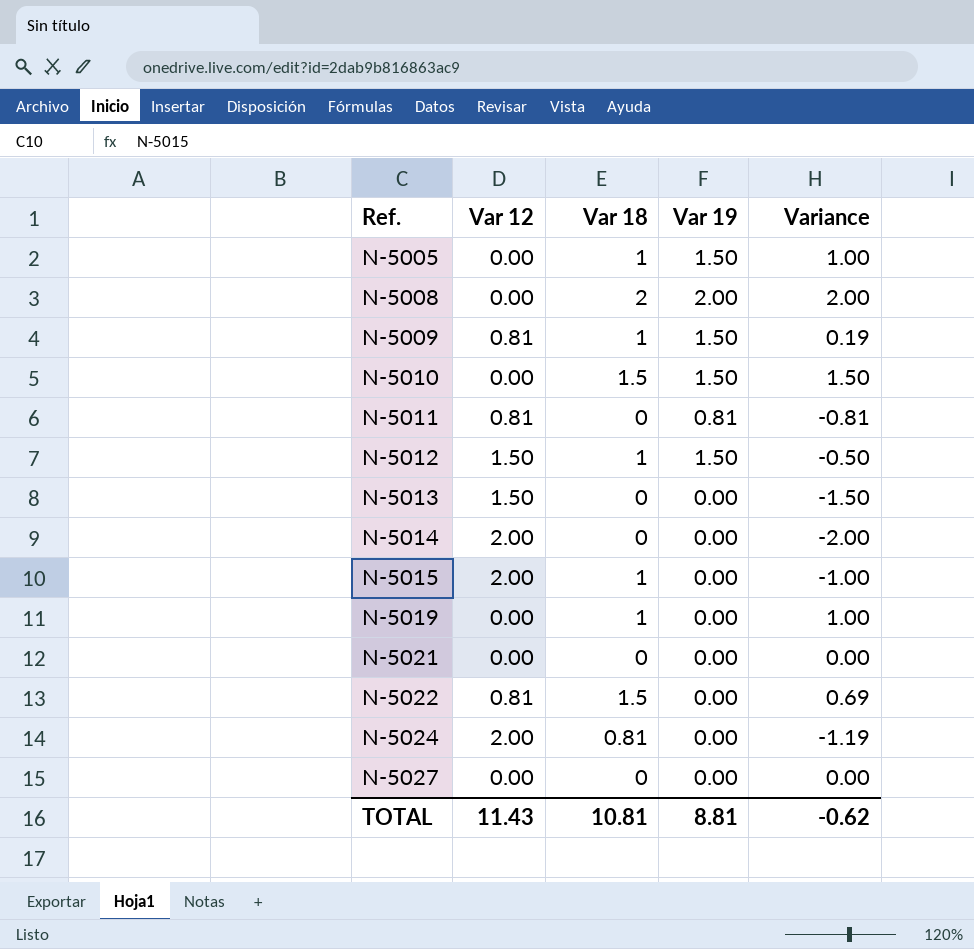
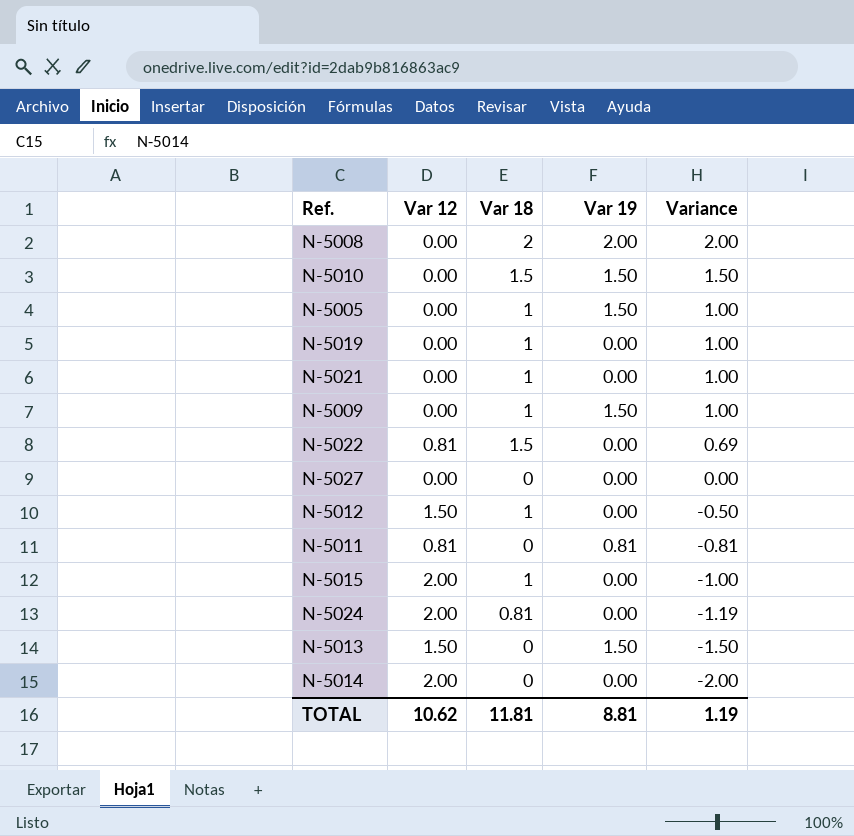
row order: Ref. ascending -> Variance descending
N-5021 | Var 18: 0 -> 1
N-5021 | Variance: 0.00 -> 1.00
N-5009 | Var 12: 0.81 -> 0.00
N-5009 | Variance: 0.19 -> 1.00
N-5012 | Var 19: 1.50 -> 0.00
N-5013 | Var 19: 0.00 -> 1.50
TOTAL | Var 12: 11.43 -> 10.62
TOTAL | Var 18: 10.81 -> 11.81
TOTAL | Variance: -0.62 -> 1.19

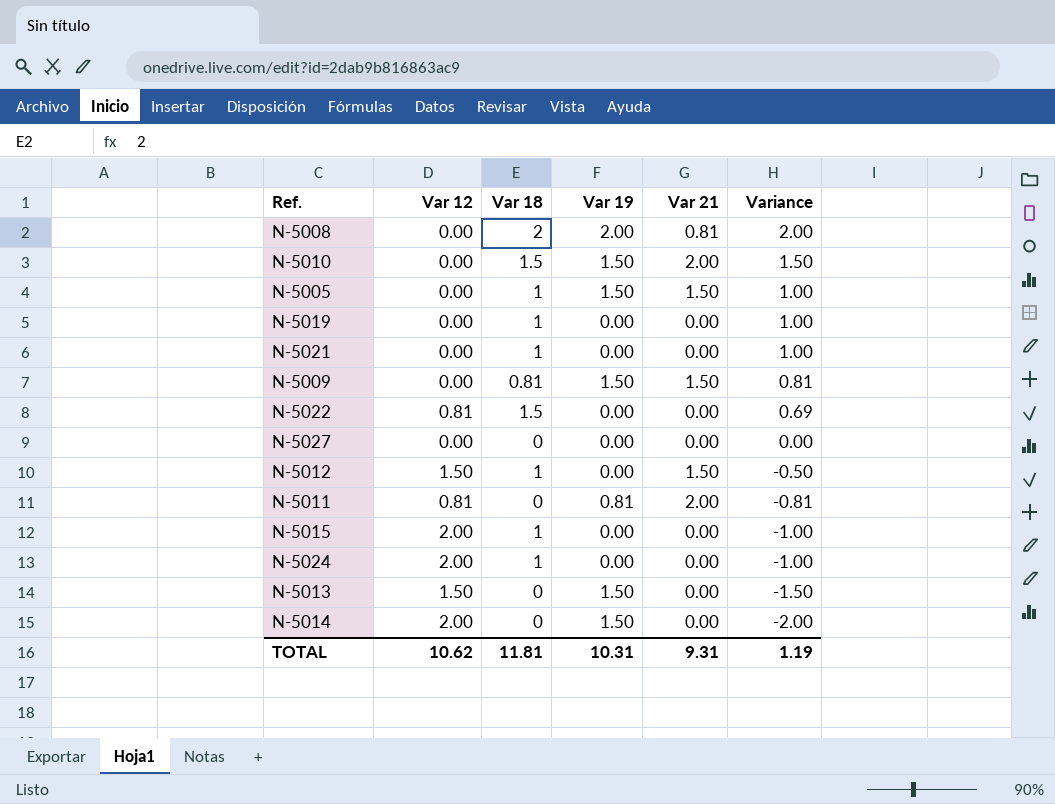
column Var 21 | position: none -> 5
N-5009 | Var 18: 1 -> 0.81
N-5009 | Variance: 1.00 -> 0.81
N-5024 | Var 18: 0.81 -> 1
N-5024 | Variance: -1.19 -> -1.00
N-5014 | Var 19: 0.00 -> 1.50
TOTAL | Var 19: 8.81 -> 10.31

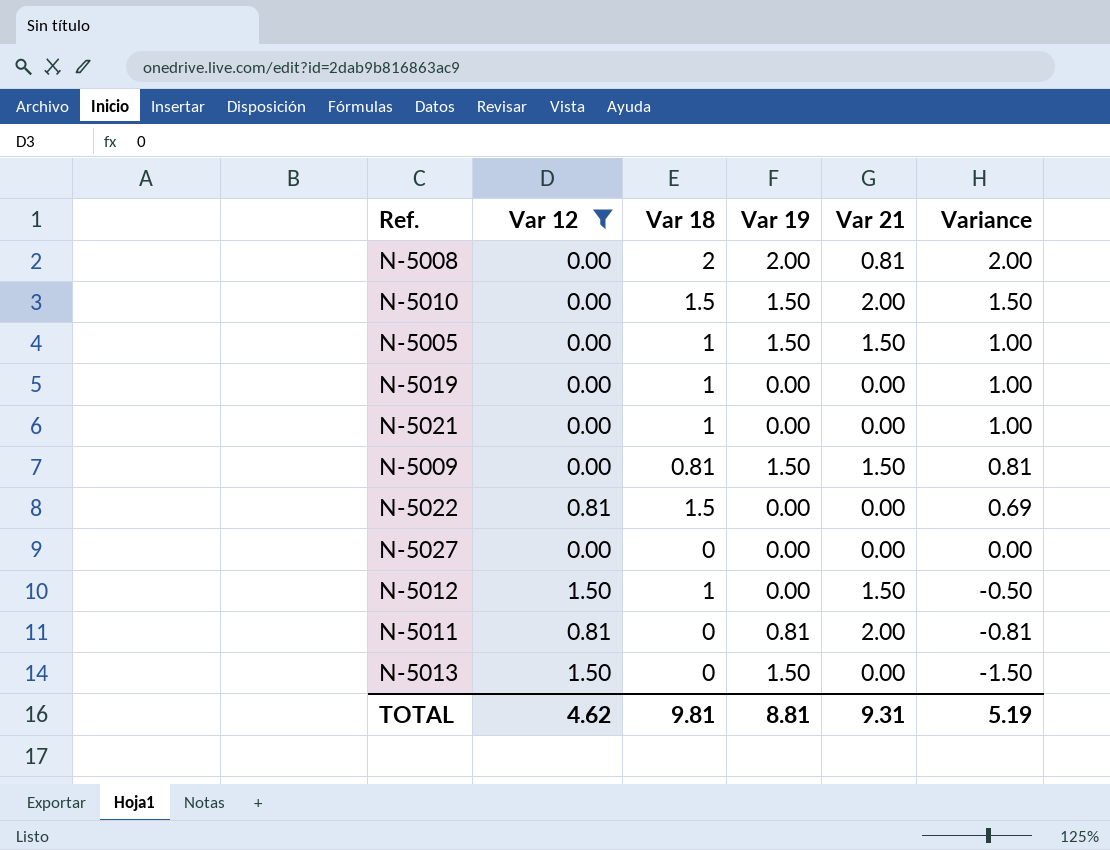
filter: none -> Var 12 != 2.00
TOTAL | Var 12: 10.62 -> 4.62
TOTAL | Var 18: 11.81 -> 9.81
TOTAL | Var 19: 10.31 -> 8.81
TOTAL | Variance: 1.19 -> 5.19

